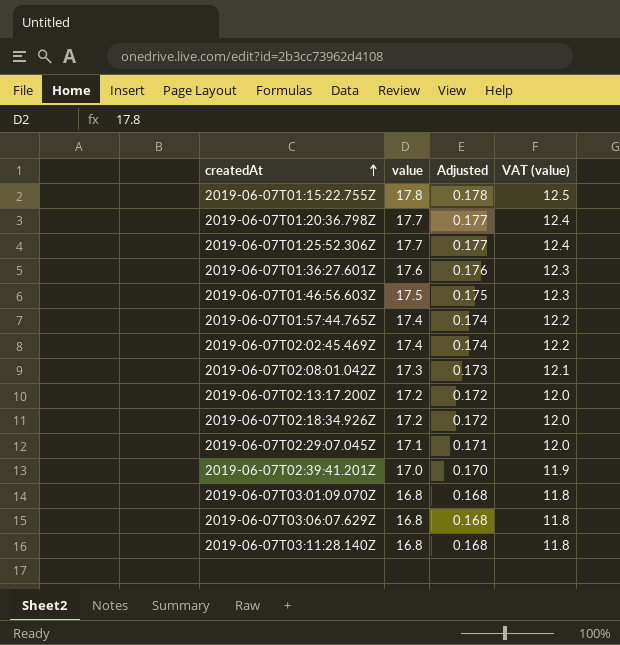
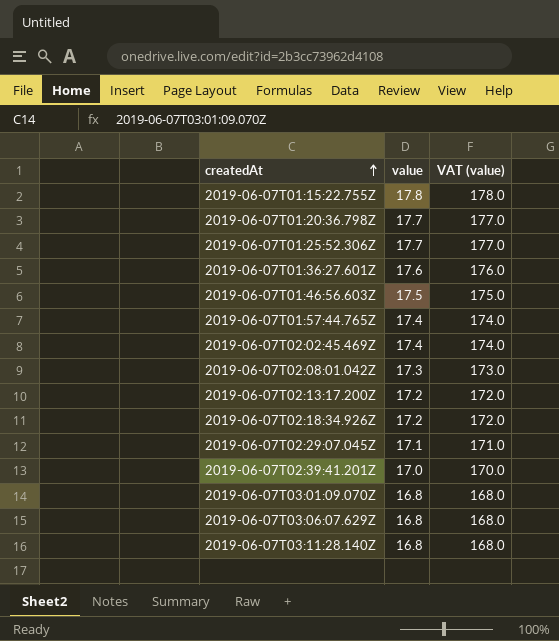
column Adjusted | formula: [value] * 0.01 -> none
column VAT (value) | formula: [value] * 0.7 -> [value] * 10

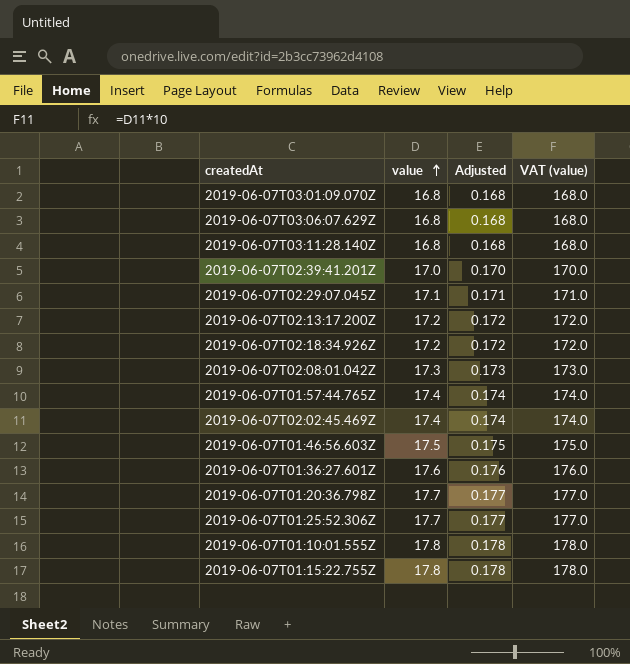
row order: createdAt ascending -> value ascending
column Adjusted | formula: none -> [value] * 0.01
row 2019-06-07T01:10:01.555Z: none -> 17.8 | 0.178 | 178.0

